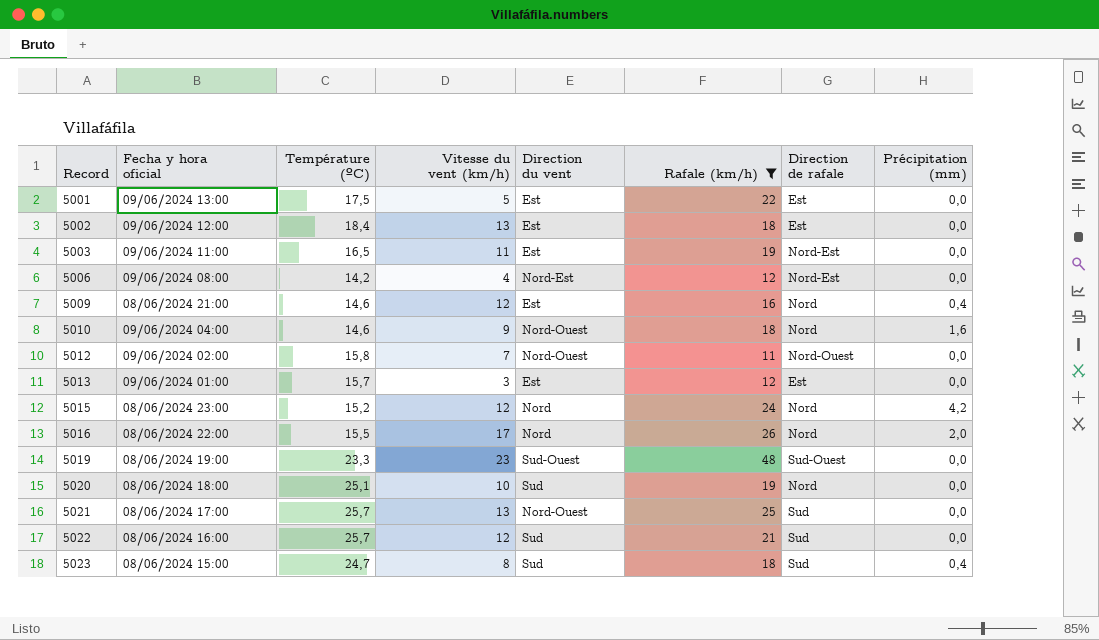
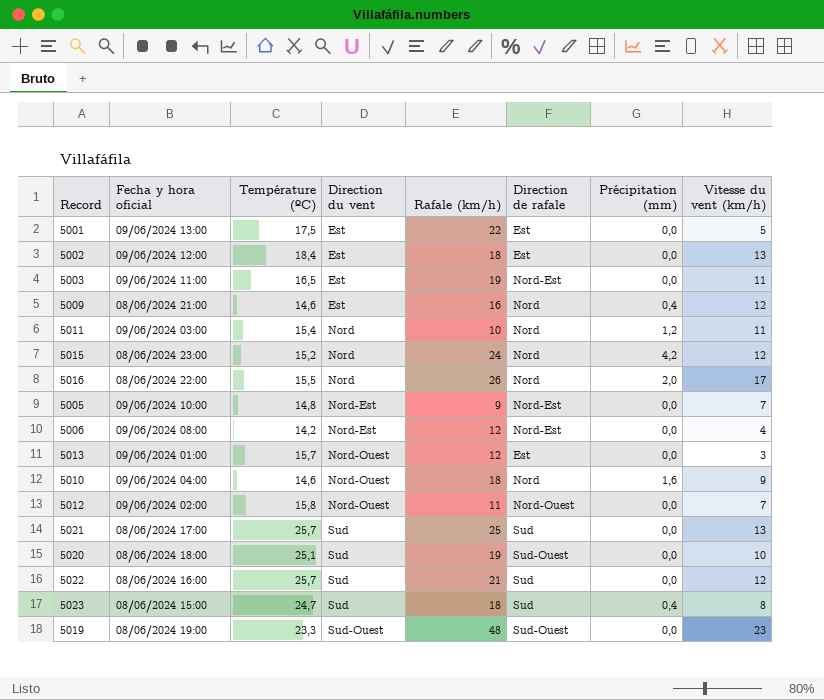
filter: Rafale (km/h) >= 11 -> none
row order: Record ascending -> Direction du vent ascending
column Vitesse du vent (km/h) | position: 4 -> 8
5013 | Direction du vent: Est -> Nord-Ouest
5021 | Direction du vent: Nord-Ouest -> Sud
5020 | Direction de rafale: Nord -> Sud-Ouest

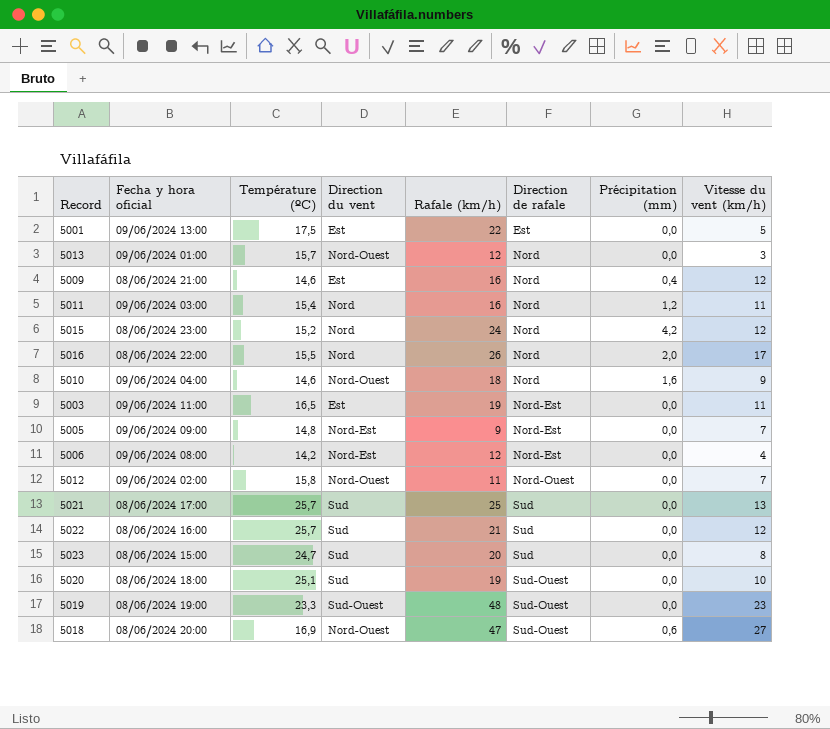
row order: Direction du vent ascending -> Direction de rafale ascending
row 5002: 09/06/2024 12:00 | 18,4 | Est | 18 | Est | 0,0 | 13 -> none
5013 | Direction de rafale: Est -> Nord
5011 | Rafale (km/h): 10 -> 16
5005 | Fecha y hora oficial: 09/06/2024 10:00 -> 09/06/2024 09:00
5023 | Rafale (km/h): 18 -> 20
5023 | Précipitation (mm): 0,4 -> 0,0
row 5018: none -> 08/06/2024 20:00 | 16,9 | Nord-Ouest | 47 | Sud-Ouest | 0,6 | 27

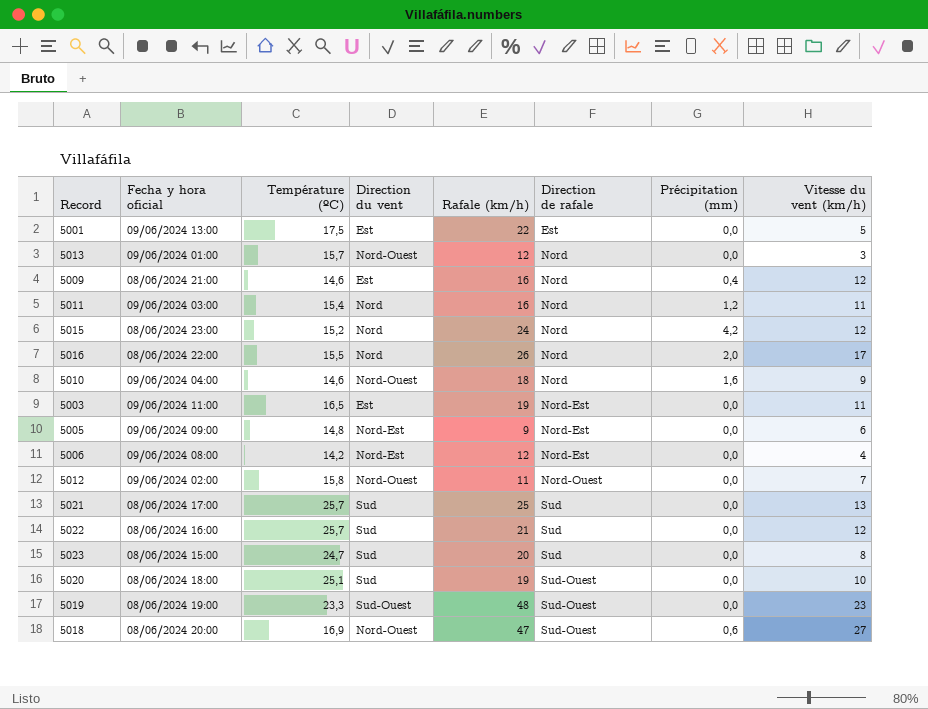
5005 | Vitesse du vent (km/h): 7 -> 6

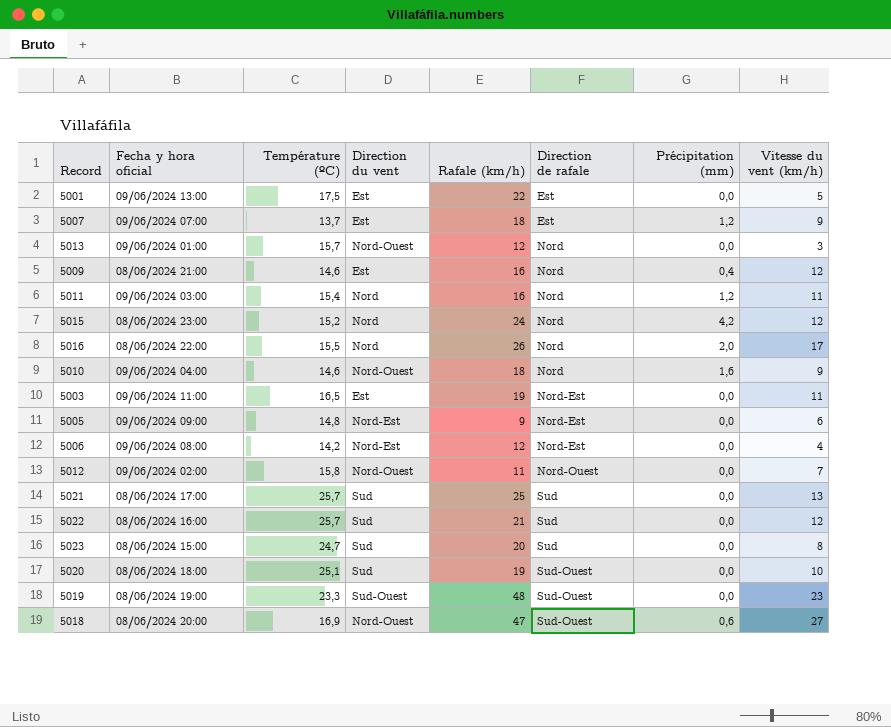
row 5007: none -> 09/06/2024 07:00 | 13,7 | Est | 18 | Est | 1,2 | 9

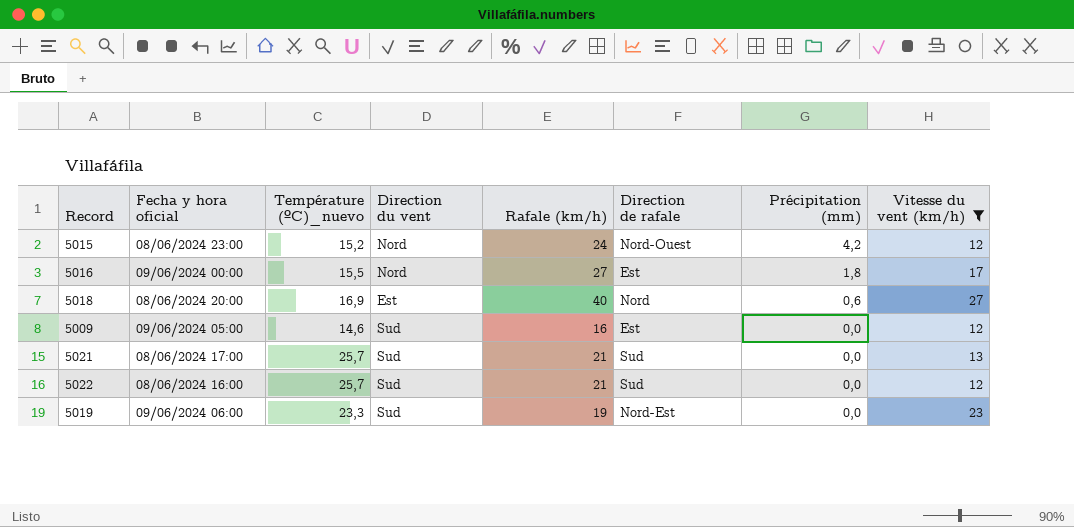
filter: none -> Vitesse du vent (km/h) >= 12
row order: Direction de rafale ascending -> Précipitation (mm) descending
column name: Température (ºC) -> Température (ºC)_nuevo
5015 | Direction de rafale: Nord -> Nord-Ouest
5016 | Fecha y hora oficial: 08/06/2024 22:00 -> 09/06/2024 00:00
5016 | Rafale (km/h): 26 -> 27
5016 | Direction de rafale: Nord -> Est
5016 | Précipitation (mm): 2,0 -> 1,8
5018 | Direction du vent: Nord-Ouest -> Est
5018 | Rafale (km/h): 47 -> 40
5018 | Direction de rafale: Sud-Ouest -> Nord
5009 | Fecha y hora oficial: 08/06/2024 21:00 -> 09/06/2024 05:00
5009 | Direction du vent: Est -> Sud
5009 | Direction de rafale: Nord -> Est
5009 | Précipitation (mm): 0,4 -> 0,0
5021 | Rafale (km/h): 25 -> 21
5019 | Fecha y hora oficial: 08/06/2024 19:00 -> 09/06/2024 06:00
5019 | Direction du vent: Sud-Ouest -> Sud
5019 | Rafale (km/h): 48 -> 19
5019 | Direction de rafale: Sud-Ouest -> Nord-Est

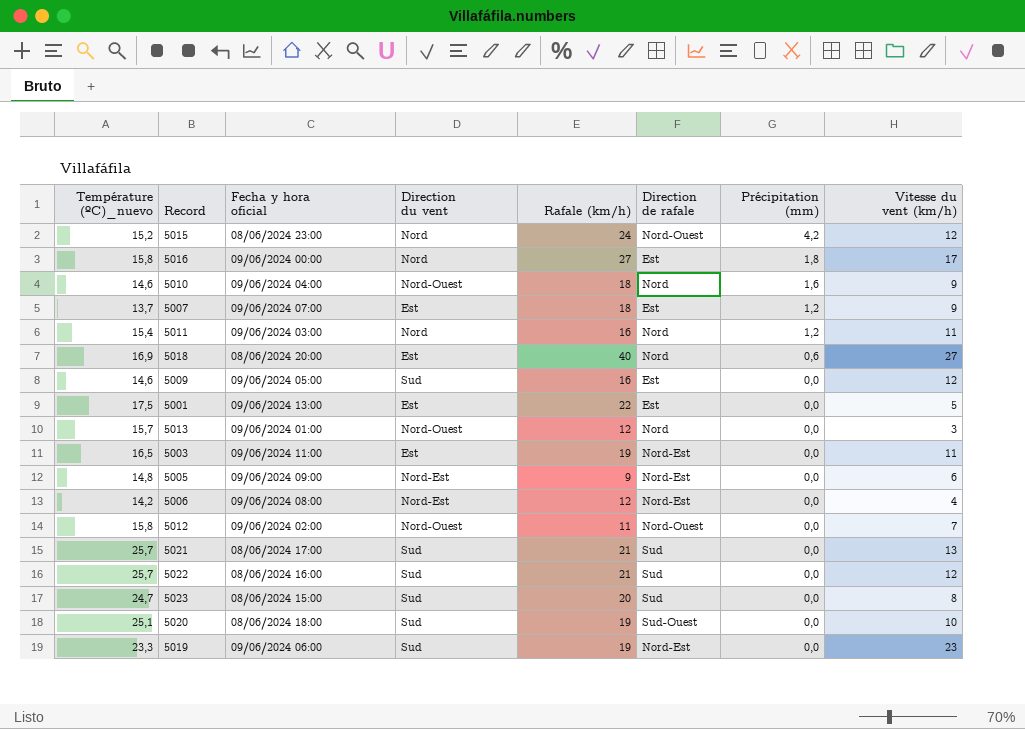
filter: Vitesse du vent (km/h) >= 12 -> none
column Température (ºC)_nuevo | position: 3 -> 1
5016 | Température (ºC)_nuevo: 15,5 -> 15,8

